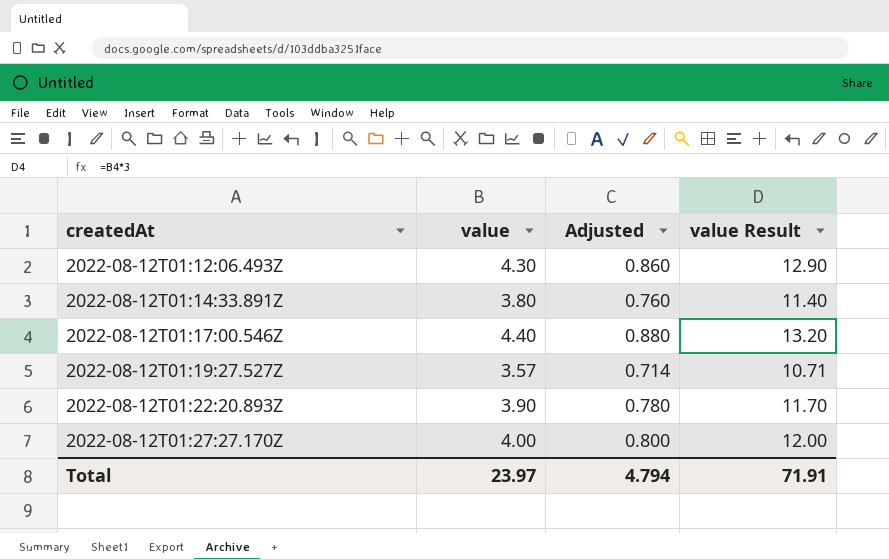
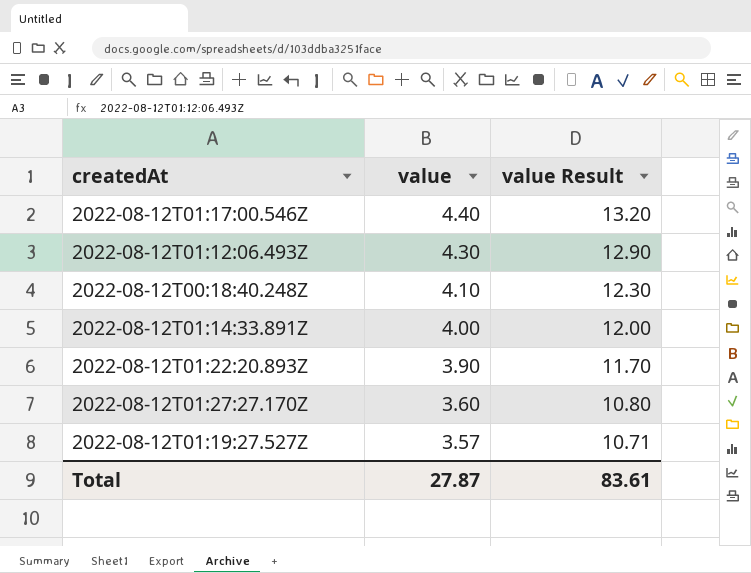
row order: createdAt ascending -> value descending
column Adjusted | formula: [value] * 0.2 -> none
row 2022-08-12T00:18:40.248Z: none -> 4.10 | 12.30
2022-08-12T01:14:33.891Z | value: 3.80 -> 4.00
2022-08-12T01:14:33.891Z | value Result: 11.40 -> 12.00
2022-08-12T01:27:27.170Z | value: 4.00 -> 3.60
2022-08-12T01:27:27.170Z | value Result: 12.00 -> 10.80
Total | value: 23.97 -> 27.87
Total | value Result: 71.91 -> 83.61

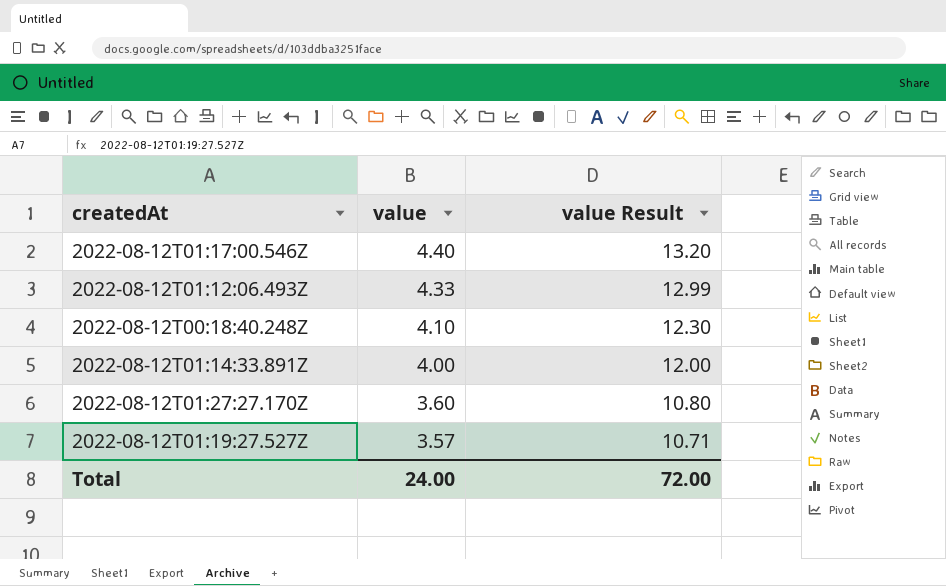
row 2022-08-12T01:22:20.893Z: 3.90 | 11.70 -> none
2022-08-12T01:12:06.493Z | value: 4.30 -> 4.33
2022-08-12T01:12:06.493Z | value Result: 12.90 -> 12.99
Total | value: 27.87 -> 24.00
Total | value Result: 83.61 -> 72.00

